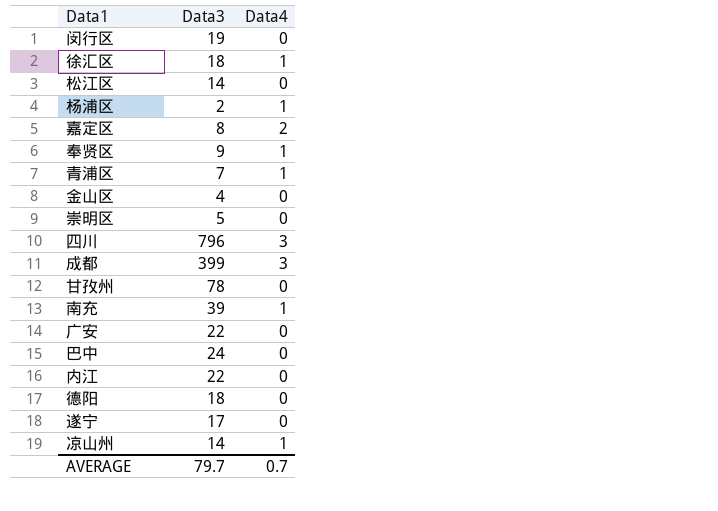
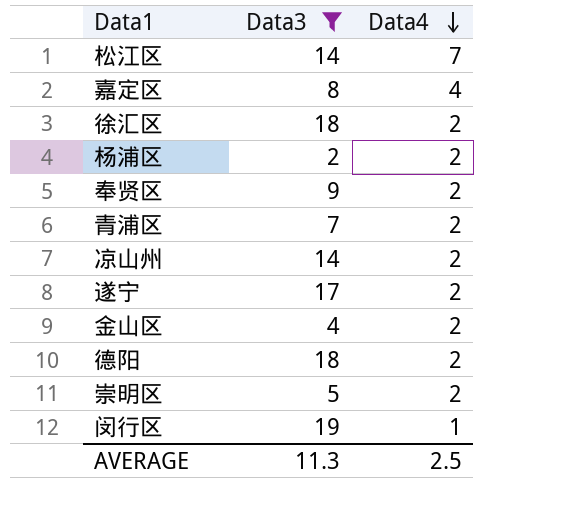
filter: none -> Data3 <= 19
row order: none -> Data4 descending
松江区 | Data4: 0 -> 7
嘉定区 | Data4: 2 -> 4
徐汇区 | Data4: 1 -> 2
杨浦区 | Data4: 1 -> 2
奉贤区 | Data4: 1 -> 2
青浦区 | Data4: 1 -> 2
凉山州 | Data4: 1 -> 2
遂宁 | Data4: 0 -> 2
金山区 | Data4: 0 -> 2
德阳 | Data4: 0 -> 2
崇明区 | Data4: 0 -> 2
闵行区 | Data4: 0 -> 1
AVERAGE | Data3: 79.7 -> 11.3
AVERAGE | Data4: 0.7 -> 2.5

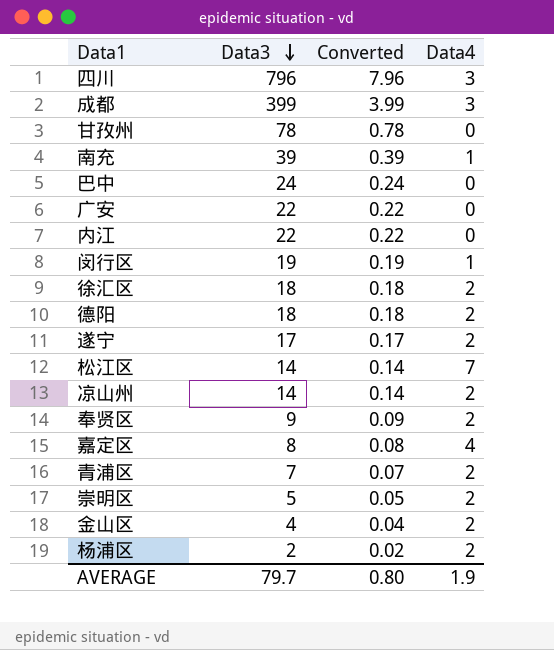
filter: Data3 <= 19 -> none
row order: Data4 descending -> Data3 descending
column Converted | formula: none -> [Data3] * 0.01
AVERAGE | Data3: 11.3 -> 79.7
AVERAGE | Data4: 2.5 -> 1.9

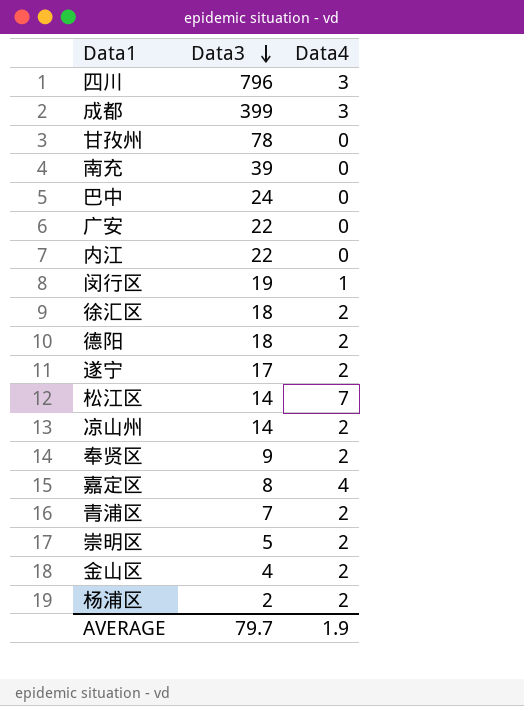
column Converted | formula: [Data3] * 0.01 -> none
南充 | Data4: 1 -> 0

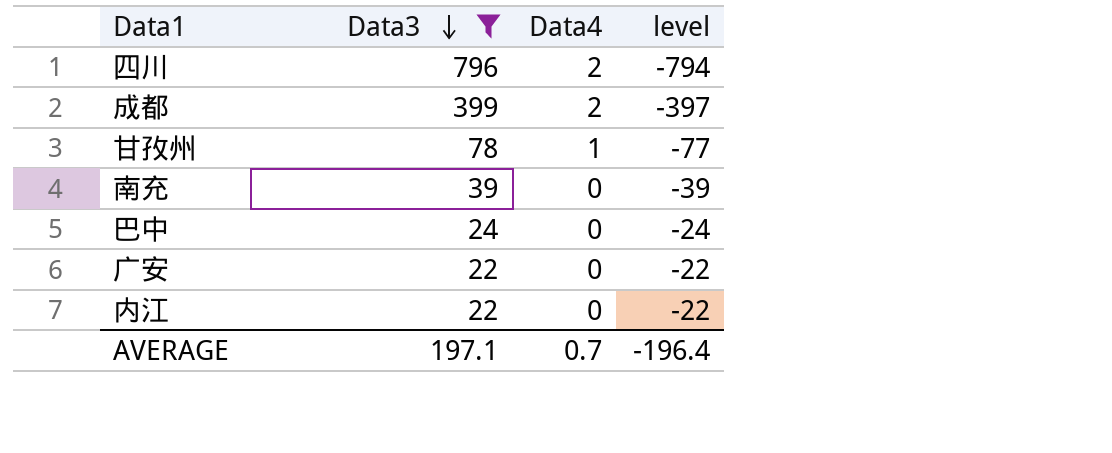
filter: none -> Data3 >= 22
column level | formula: none -> [Data4] - [Data3]
四川 | Data4: 3 -> 2
成都 | Data4: 3 -> 2
甘孜州 | Data4: 0 -> 1
AVERAGE | Data3: 79.7 -> 197.1
AVERAGE | Data4: 1.9 -> 0.7

